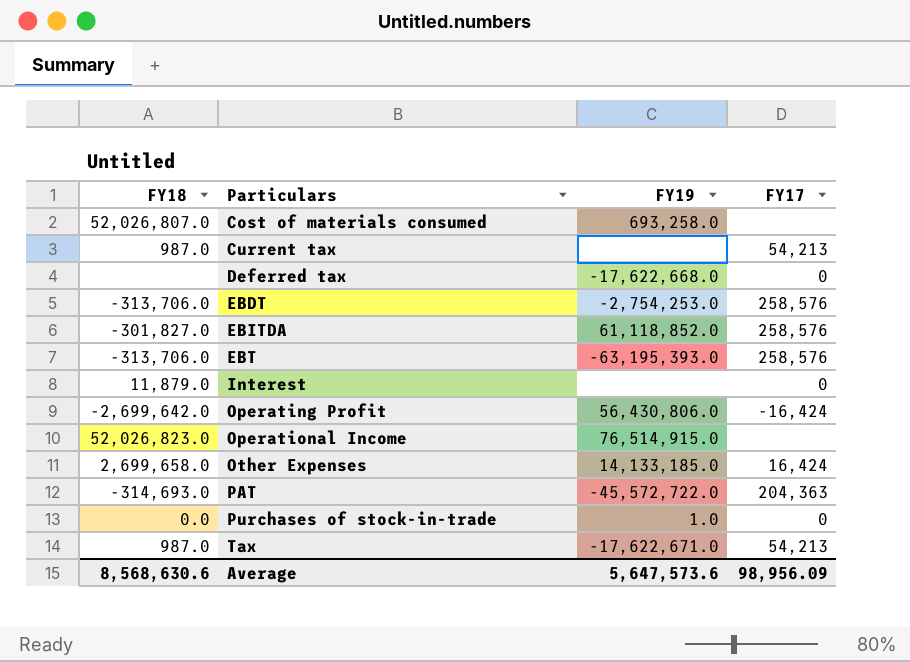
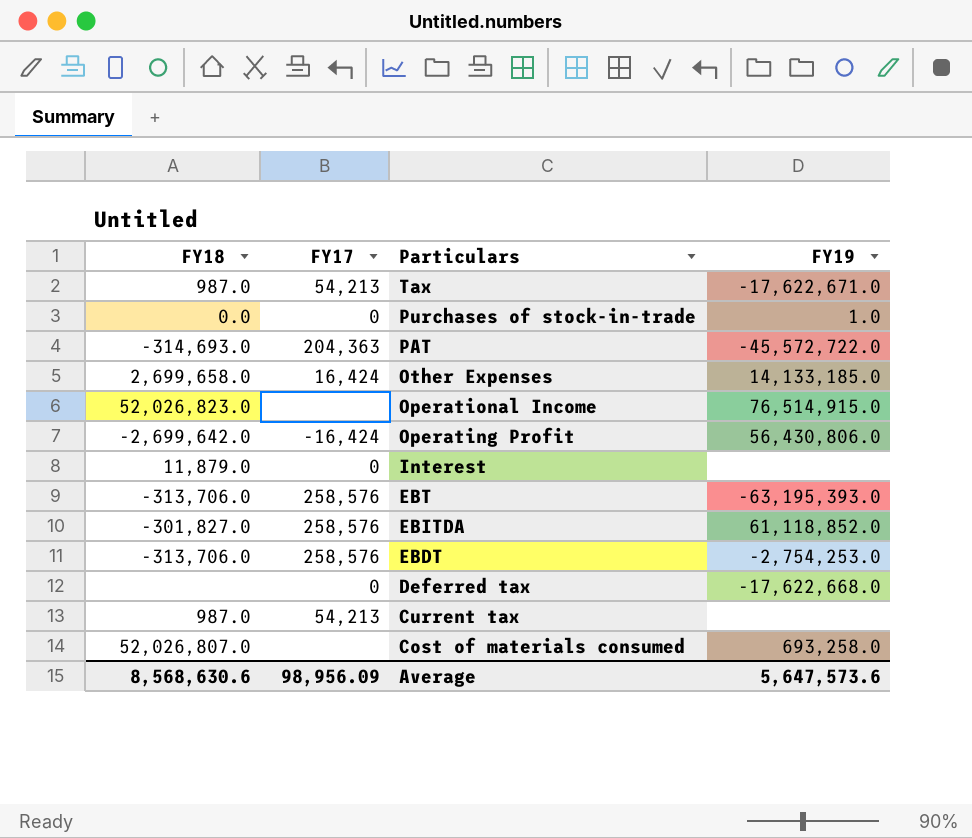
row order: Particulars ascending -> Particulars descending
column FY17 | position: 4 -> 2

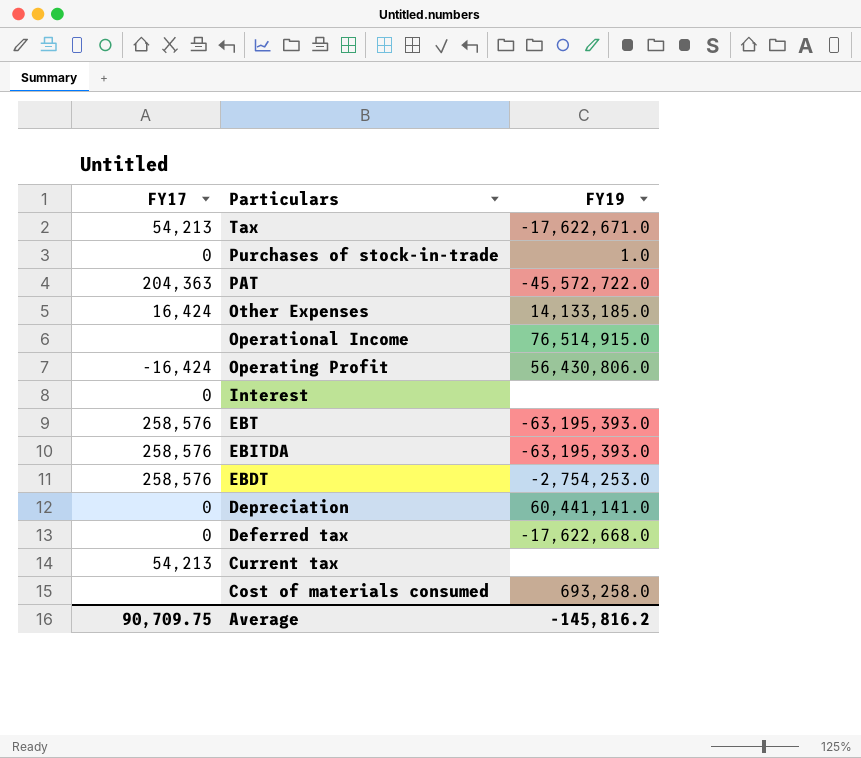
column FY18 | position: 1 -> none
EBITDA | FY19: 61,118,852.0 -> -63,195,393.0
row Depreciation: none -> 0 | 60,441,141.0
Average | FY17: 98,956.09 -> 90,709.75
Average | FY19: 5,647,573.6 -> -145,816.2

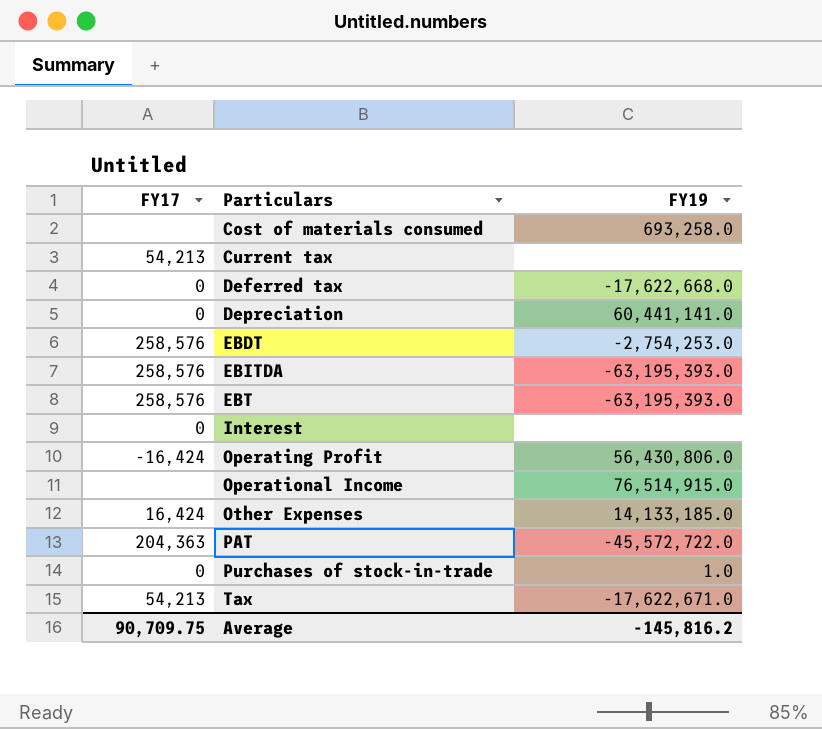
row order: Particulars descending -> Particulars ascending

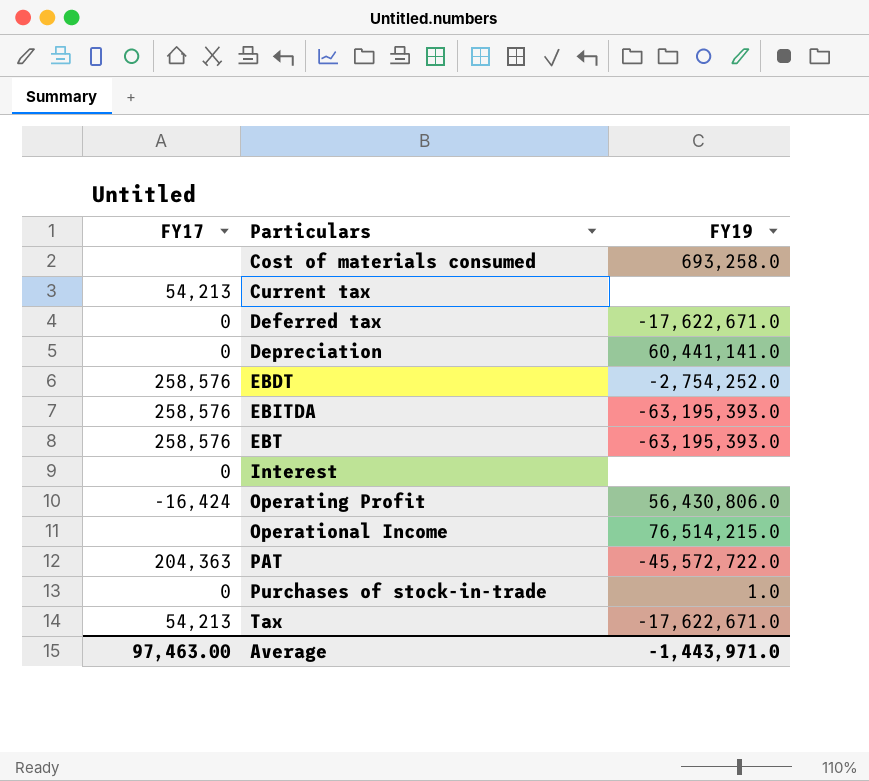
row Other Expenses: 16,424 | 14,133,185.0 -> none
Deferred tax | FY19: -17,622,668.0 -> -17,622,671.0
EBDT | FY19: -2,754,253.0 -> -2,754,252.0
Operational Income | FY19: 76,514,915.0 -> 76,514,215.0
Average | FY17: 90,709.75 -> 97,463.00
Average | FY19: -145,816.2 -> -1,443,971.0

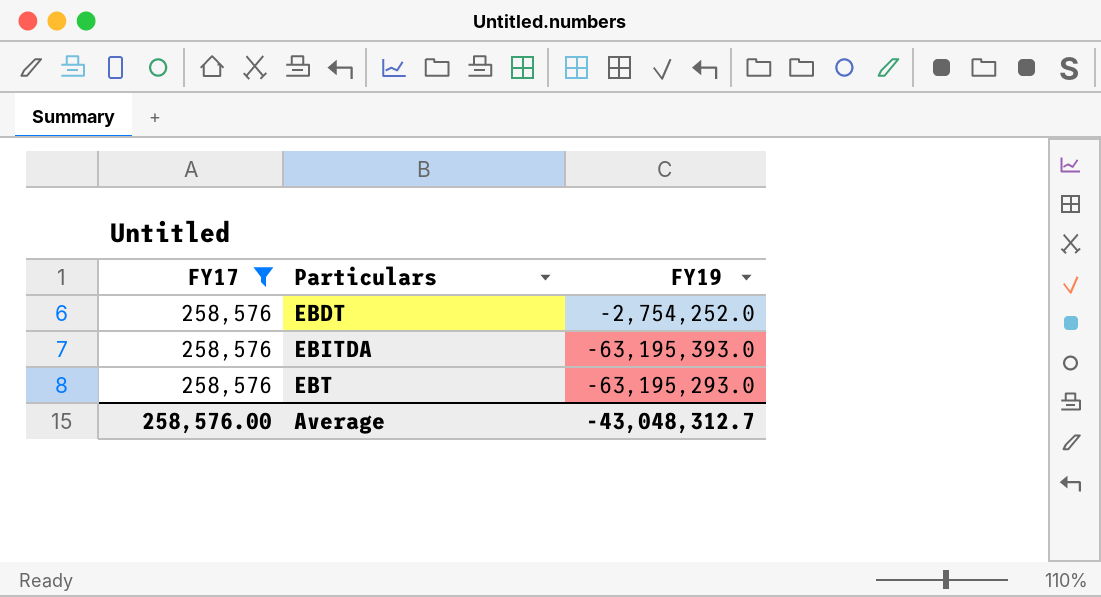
filter: none -> FY17 = 258,576
EBT | FY19: -63,195,393.0 -> -63,195,293.0
Average | FY17: 97,463.00 -> 258,576.00
Average | FY19: -1,443,971.0 -> -43,048,312.7

